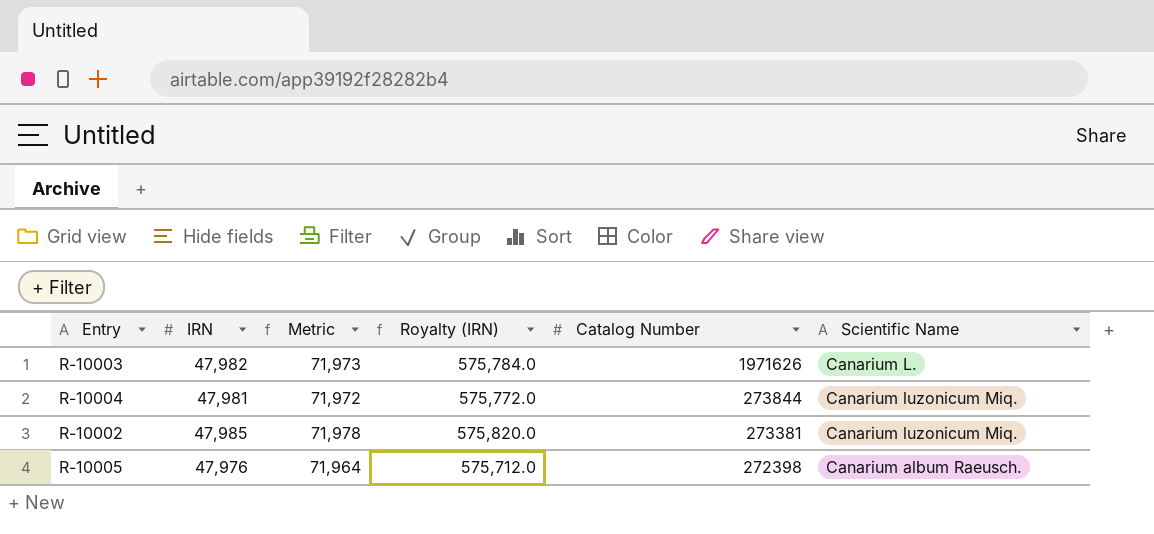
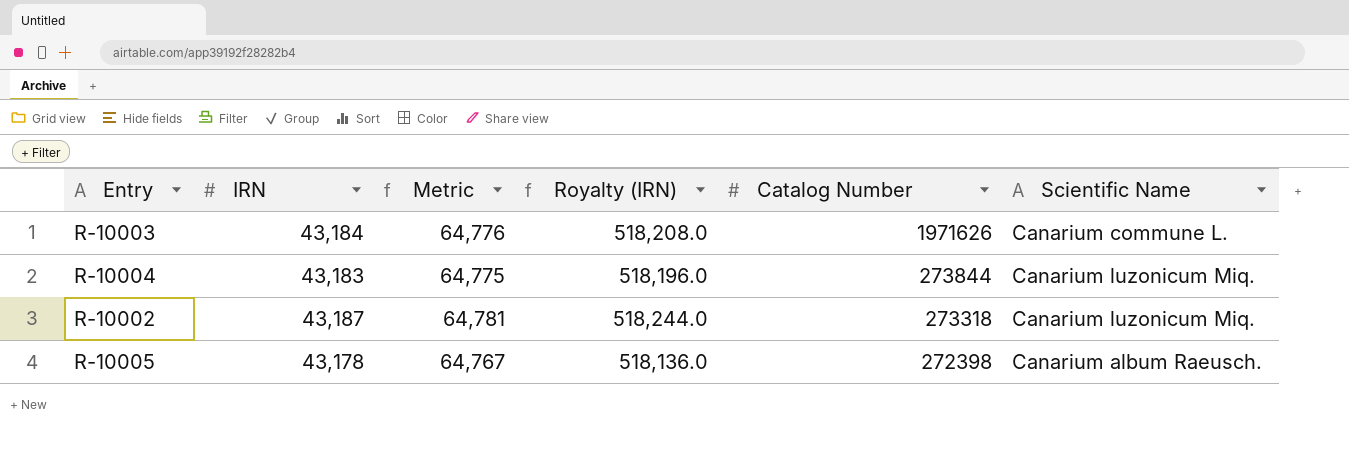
R-10003 | IRN: 47,982 -> 43,184
R-10003 | Metric: 71,973 -> 64,776
R-10003 | Royalty (IRN): 575,784.0 -> 518,208.0
R-10003 | Scientific Name: Canarium L. -> Canarium commune L.
R-10004 | IRN: 47,981 -> 43,183
R-10004 | Metric: 71,972 -> 64,775
R-10004 | Royalty (IRN): 575,772.0 -> 518,196.0
R-10002 | IRN: 47,985 -> 43,187
R-10002 | Metric: 71,978 -> 64,781
R-10002 | Royalty (IRN): 575,820.0 -> 518,244.0
R-10002 | Catalog Number: 273381 -> 273318
R-10005 | IRN: 47,976 -> 43,178
R-10005 | Metric: 71,964 -> 64,767
R-10005 | Royalty (IRN): 575,712.0 -> 518,136.0

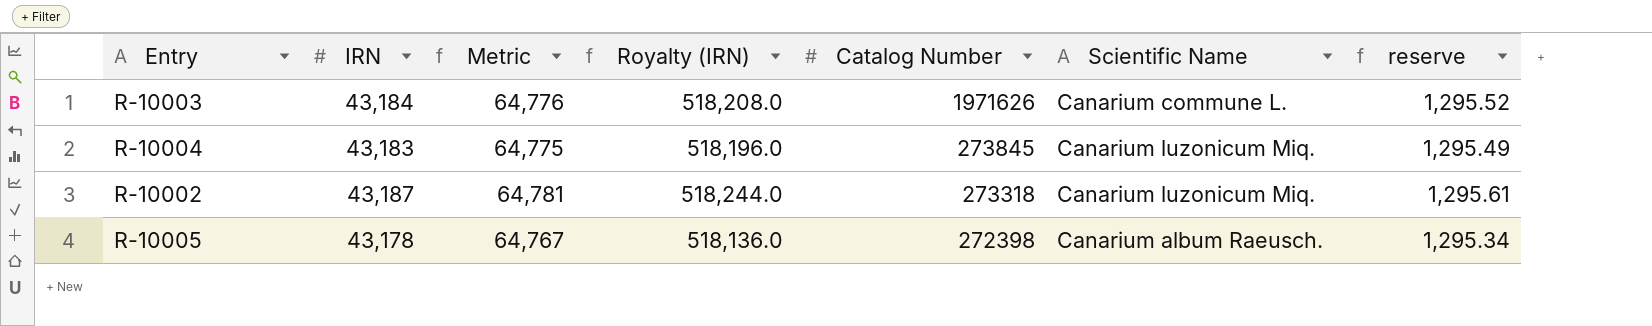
column reserve | formula: none -> [IRN] * 0.03
R-10004 | Catalog Number: 273844 -> 273845

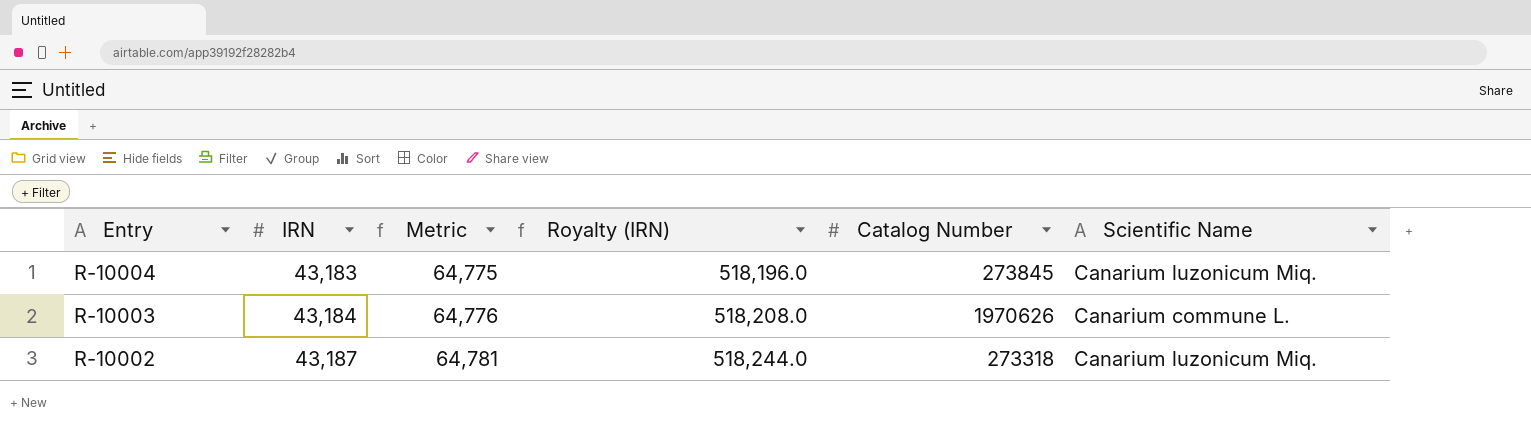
row order: Catalog Number descending -> Entry descending
column reserve | formula: [IRN] * 0.03 -> none
row R-10005: 43,178 | 64,767 | 518,136.0 | 272398 | Canarium album Raeusch. | 1,295.34 -> none
R-10003 | Catalog Number: 1971626 -> 1970626

